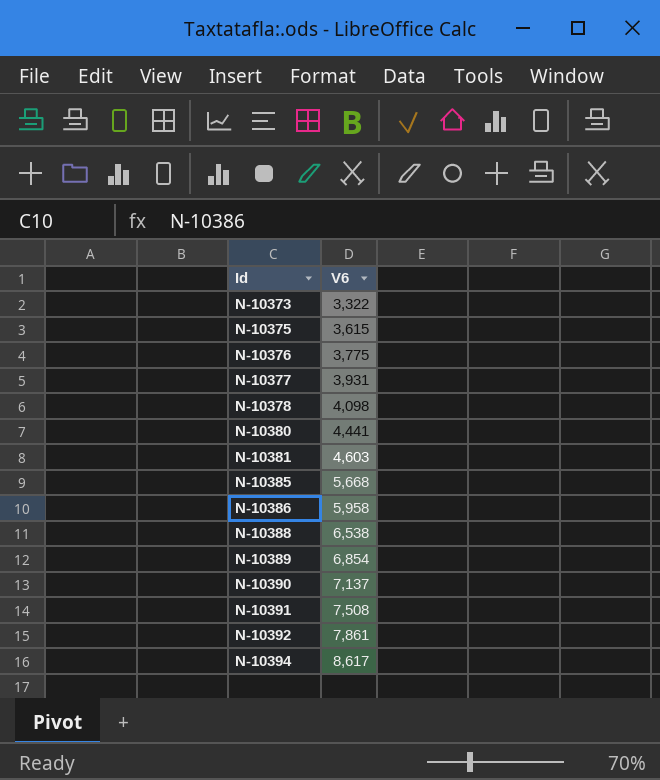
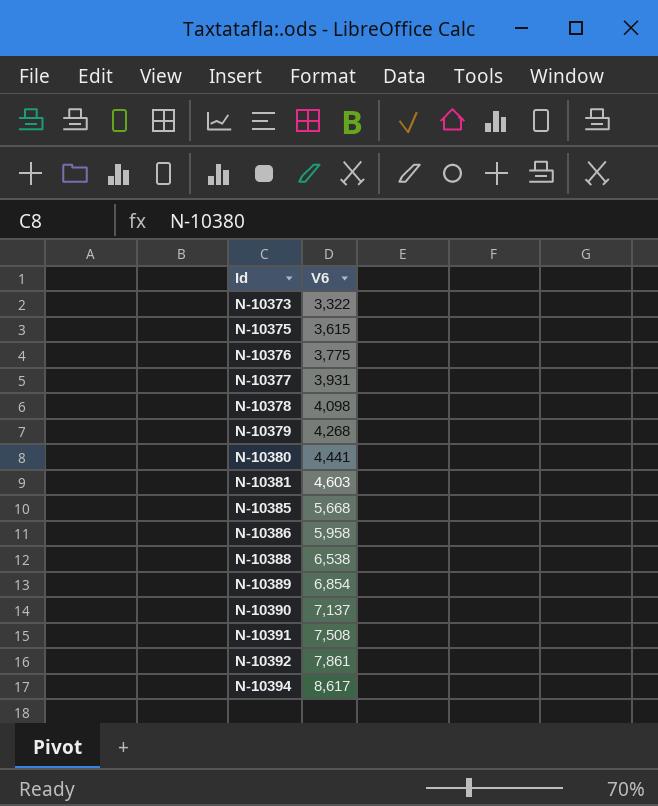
row N-10379: none -> 4,268

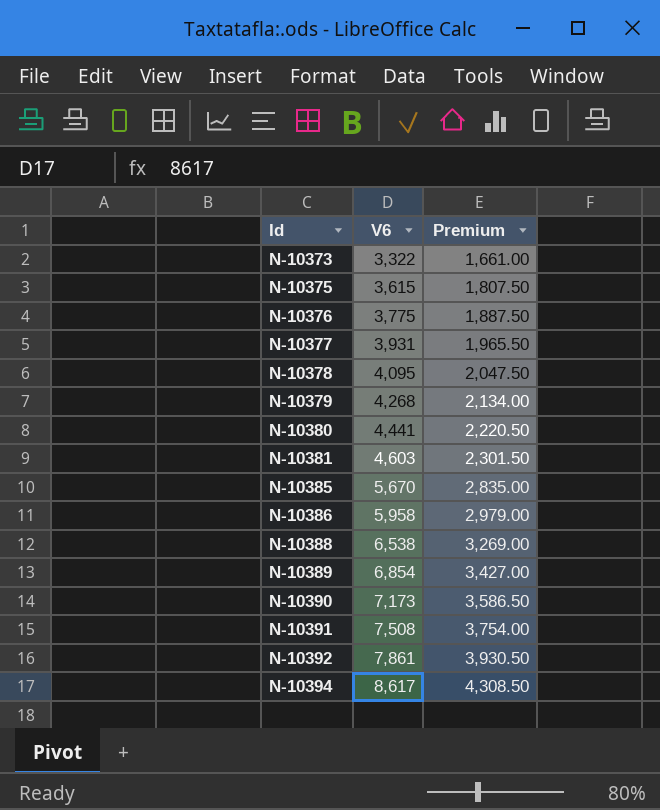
column Premium | formula: none -> [V6] * 0.5
N-10378 | V6: 4,098 -> 4,095
N-10385 | V6: 5,668 -> 5,670
N-10390 | V6: 7,137 -> 7,173

